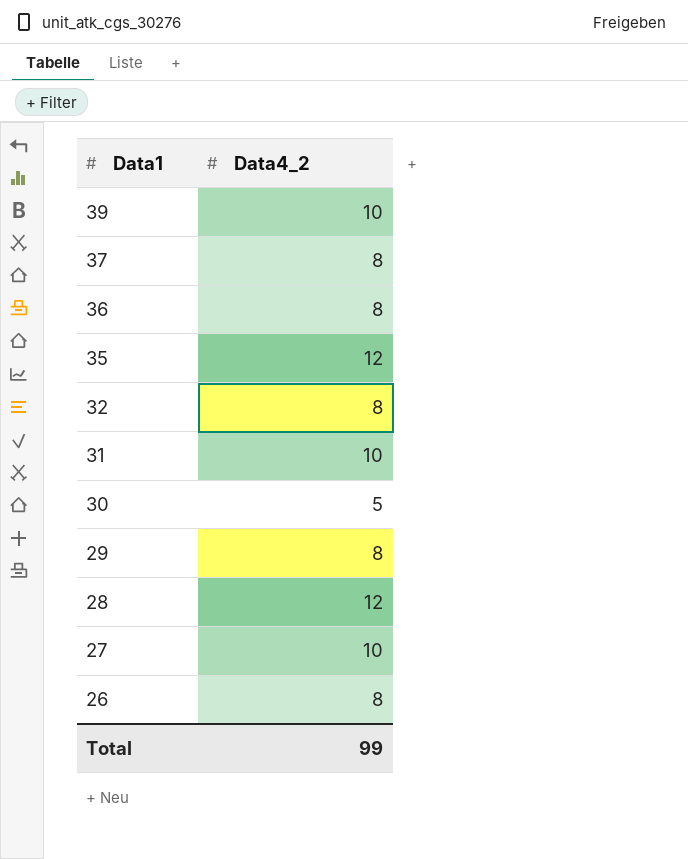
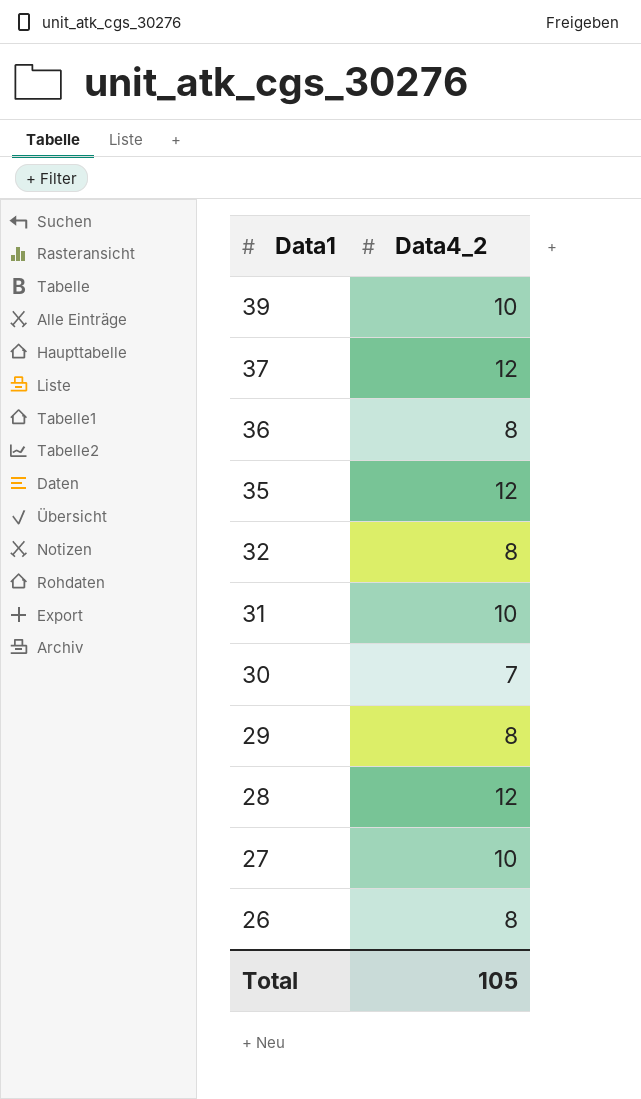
37 | Data4_2: 8 -> 12
30 | Data4_2: 5 -> 7
Total | Data4_2: 99 -> 105

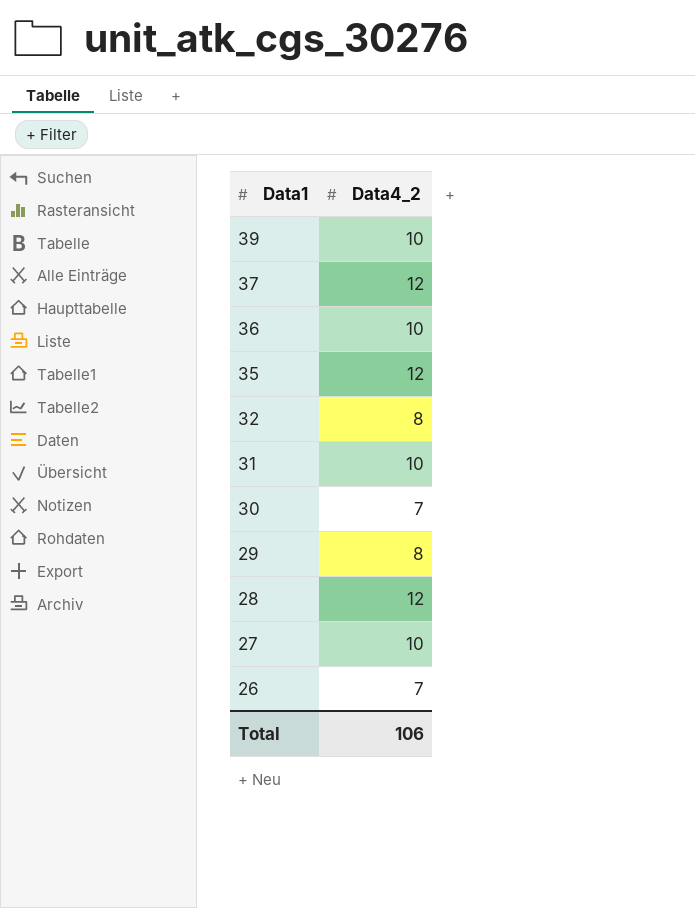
36 | Data4_2: 8 -> 10
26 | Data4_2: 8 -> 7
Total | Data4_2: 105 -> 106

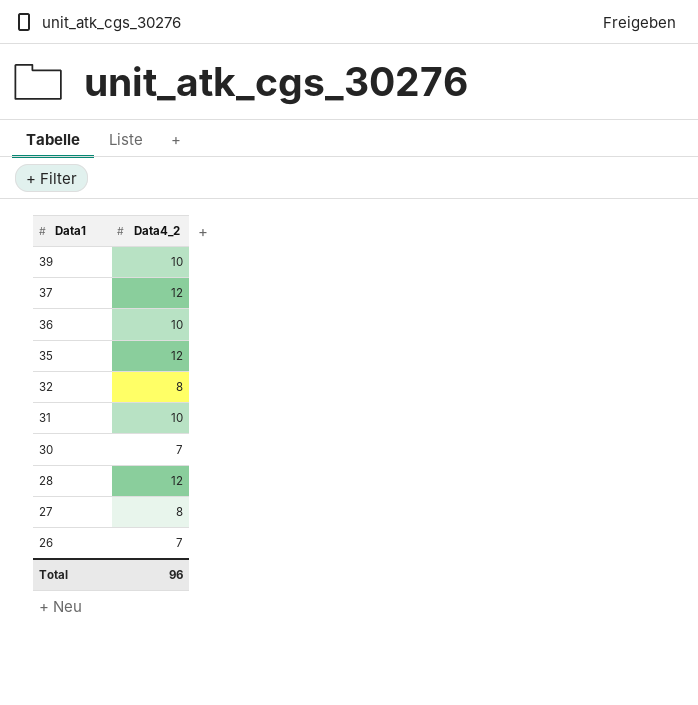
row 29: 8 -> none
27 | Data4_2: 10 -> 8
Total | Data4_2: 106 -> 96

